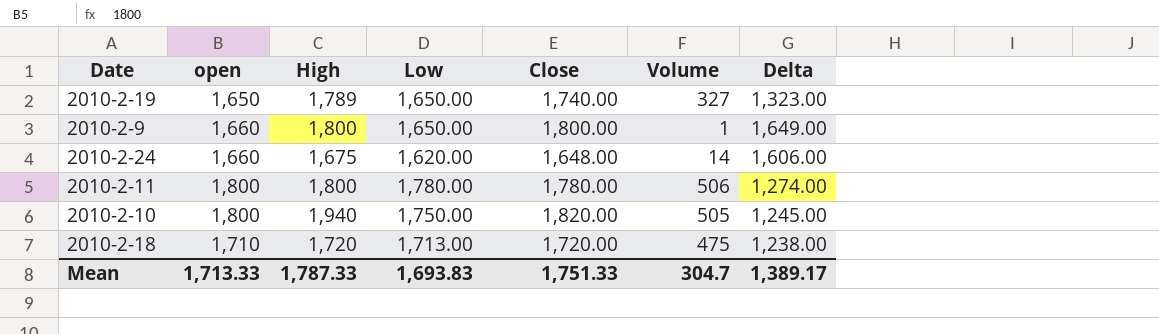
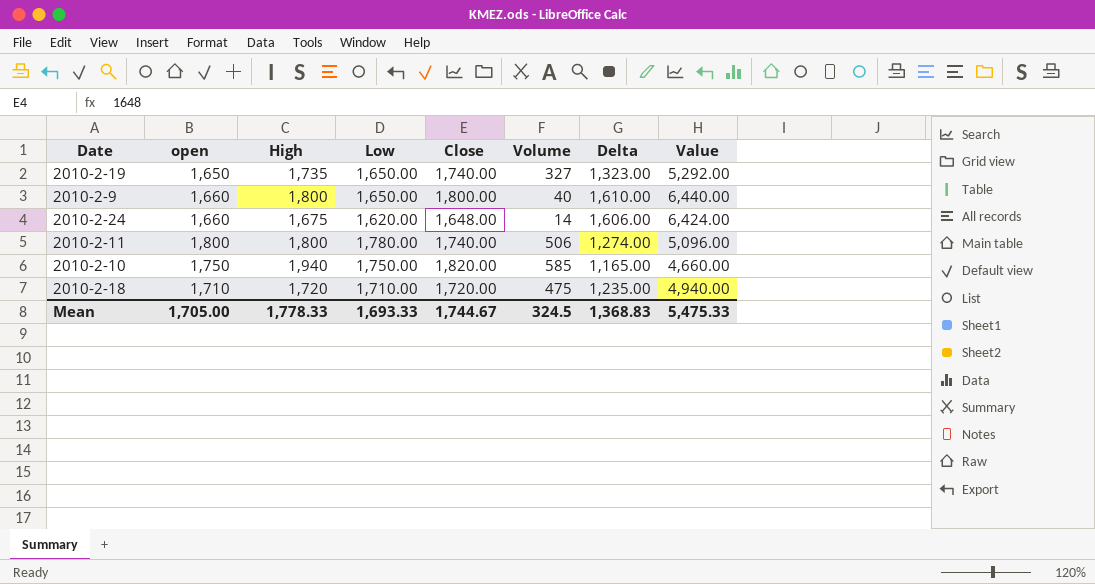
column Value | formula: none -> [Delta] * 4
2010-2-19 | High: 1,789 -> 1,735
2010-2-9 | Volume: 1 -> 40
2010-2-9 | Delta: 1,649.00 -> 1,610.00
2010-2-11 | Close: 1,780.00 -> 1,740.00
2010-2-10 | open: 1,800 -> 1,750
2010-2-10 | Volume: 505 -> 585
2010-2-10 | Delta: 1,245.00 -> 1,165.00
2010-2-18 | Low: 1,713.00 -> 1,710.00
2010-2-18 | Delta: 1,238.00 -> 1,235.00
Mean | open: 1,713.33 -> 1,705.00
Mean | High: 1,787.33 -> 1,778.33
Mean | Low: 1,693.83 -> 1,693.33
Mean | Close: 1,751.33 -> 1,744.67
Mean | Volume: 304.7 -> 324.5
Mean | Delta: 1,389.17 -> 1,368.83

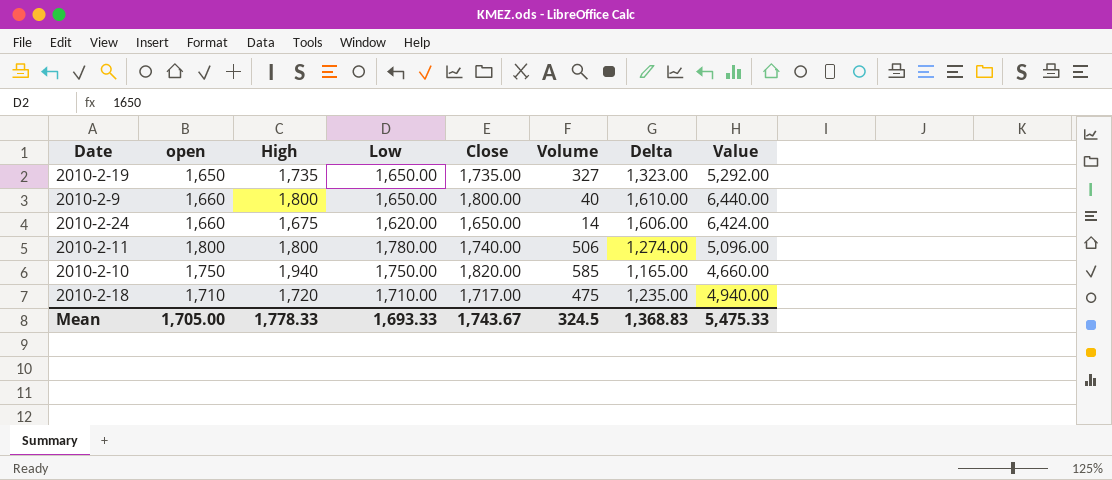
2010-2-19 | Close: 1,740.00 -> 1,735.00
2010-2-24 | Close: 1,648.00 -> 1,650.00
2010-2-18 | Close: 1,720.00 -> 1,717.00
Mean | Close: 1,744.67 -> 1,743.67

